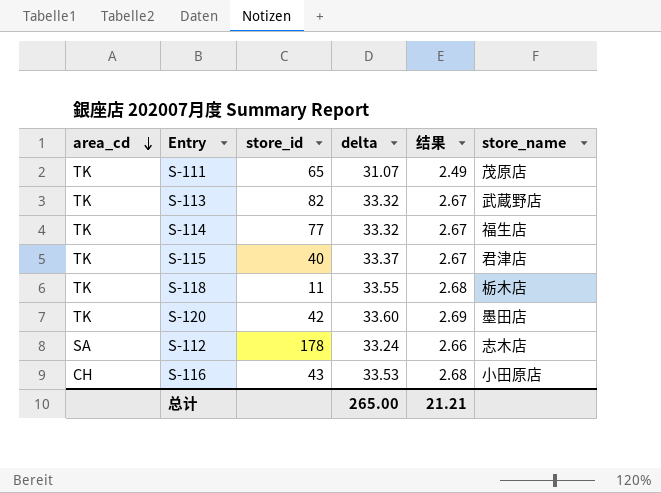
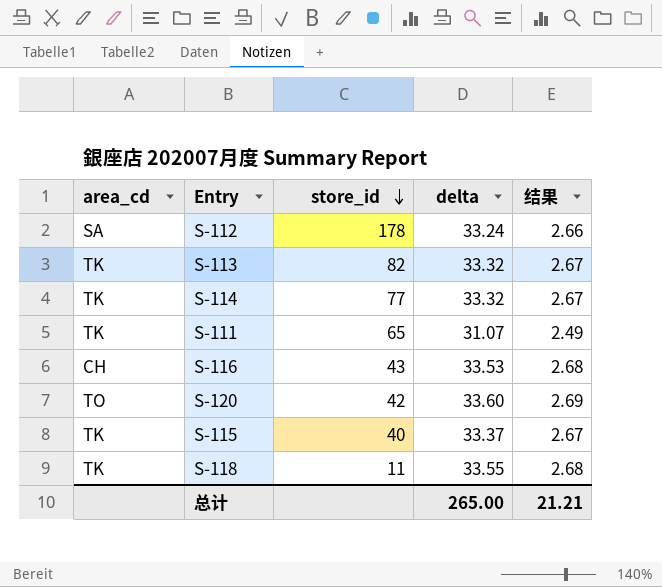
row order: area_cd descending -> store_id descending
column store_name | position: 6 -> none
S-120 | area_cd: TK -> TO

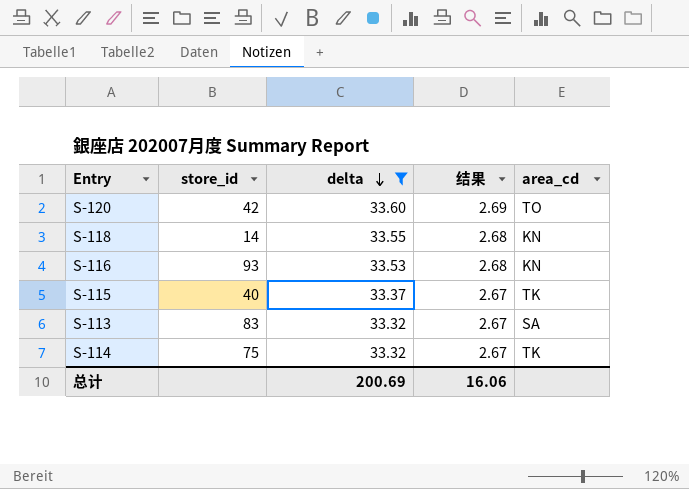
filter: none -> delta >= 33.32
row order: store_id descending -> delta descending
column area_cd | position: 1 -> 5
S-118 | store_id: 11 -> 14
S-118 | area_cd: TK -> KN
S-116 | store_id: 43 -> 93
S-116 | area_cd: CH -> KN
S-113 | store_id: 82 -> 83
S-113 | area_cd: TK -> SA
S-114 | store_id: 77 -> 75
总计 | delta: 265.00 -> 200.69
总计 | 结果: 21.21 -> 16.06

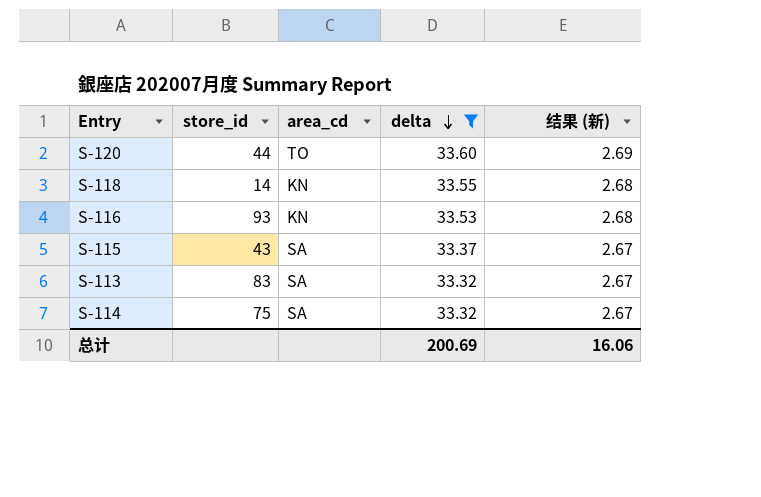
column area_cd | position: 5 -> 3
column name: 结果 -> 结果 (新)
S-120 | store_id: 42 -> 44
S-115 | store_id: 40 -> 43
S-115 | area_cd: TK -> SA
S-114 | area_cd: TK -> SA

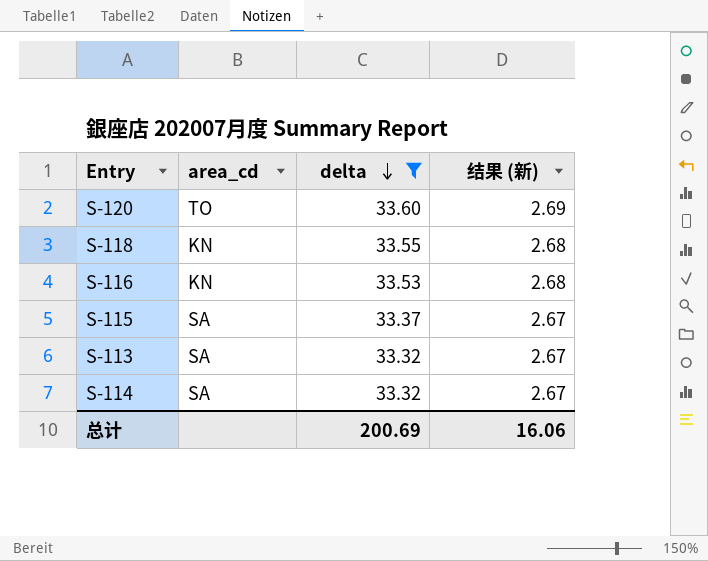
column store_id | position: 2 -> none

